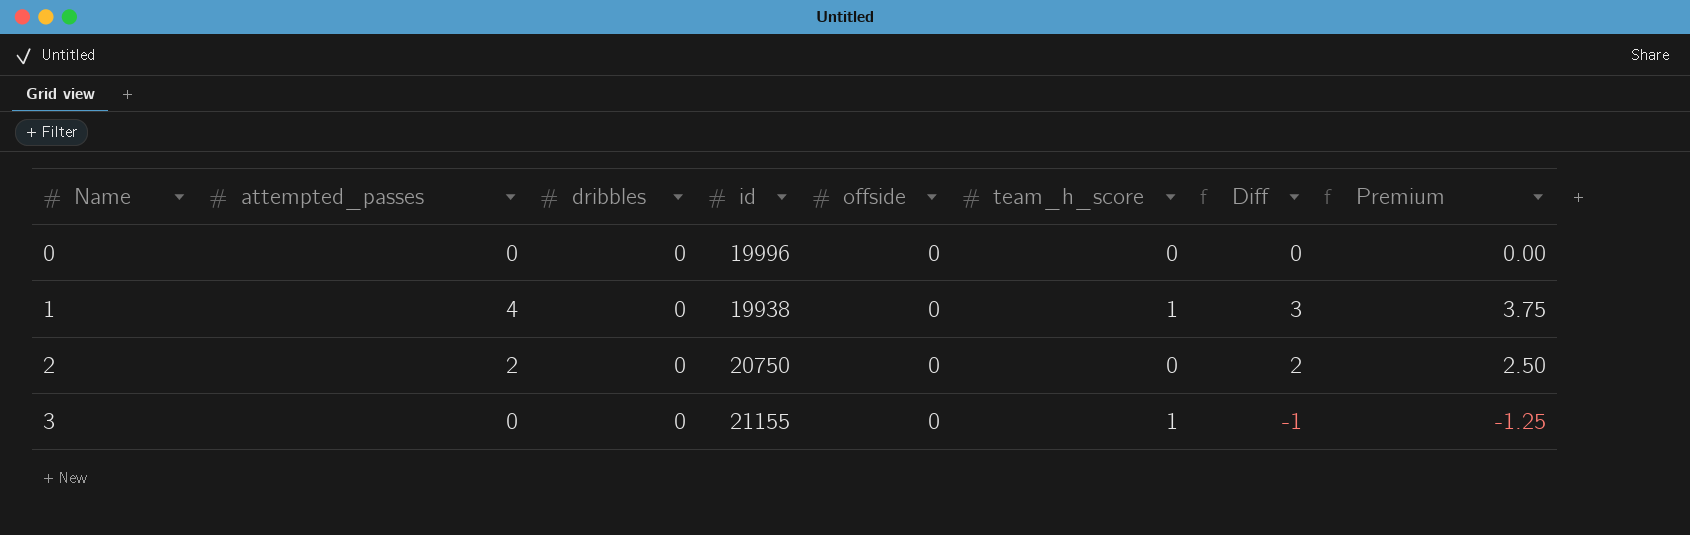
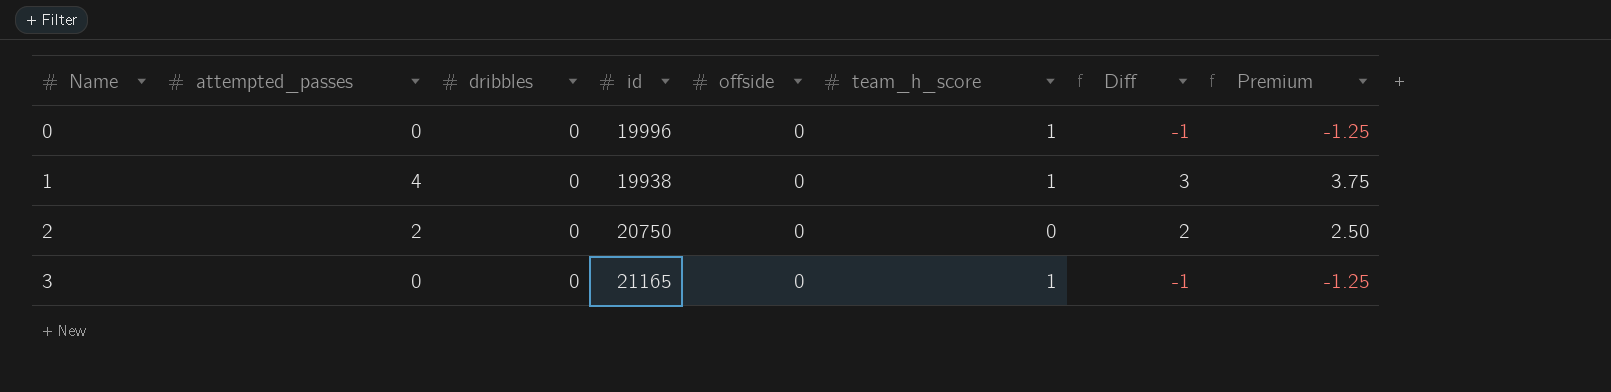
0 | team_h_score: 0 -> 1
0 | Diff: 0 -> -1
0 | Premium: 0.00 -> -1.25
3 | id: 21155 -> 21165

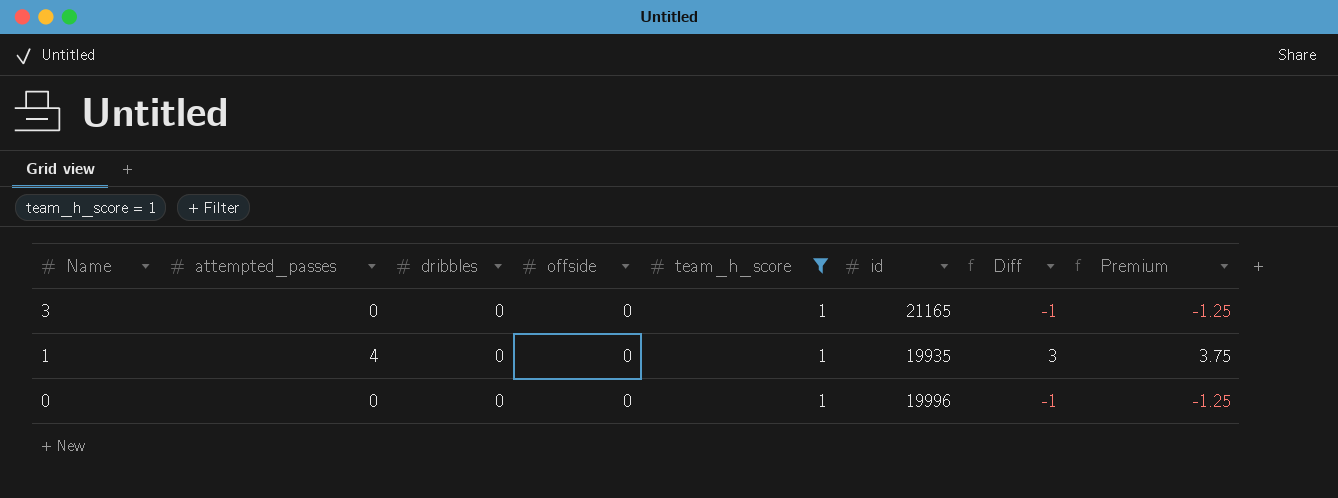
filter: none -> team_h_score = 1
row order: Name ascending -> Name descending
column id | position: 4 -> 6
1 | id: 19938 -> 19935

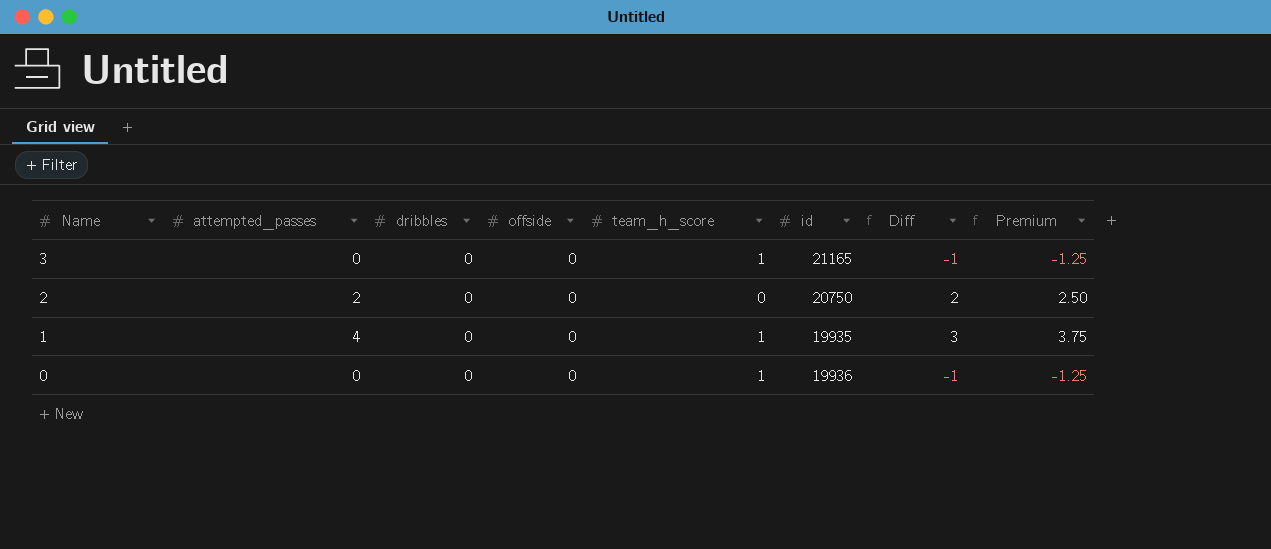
filter: team_h_score = 1 -> none
0 | id: 19996 -> 19936

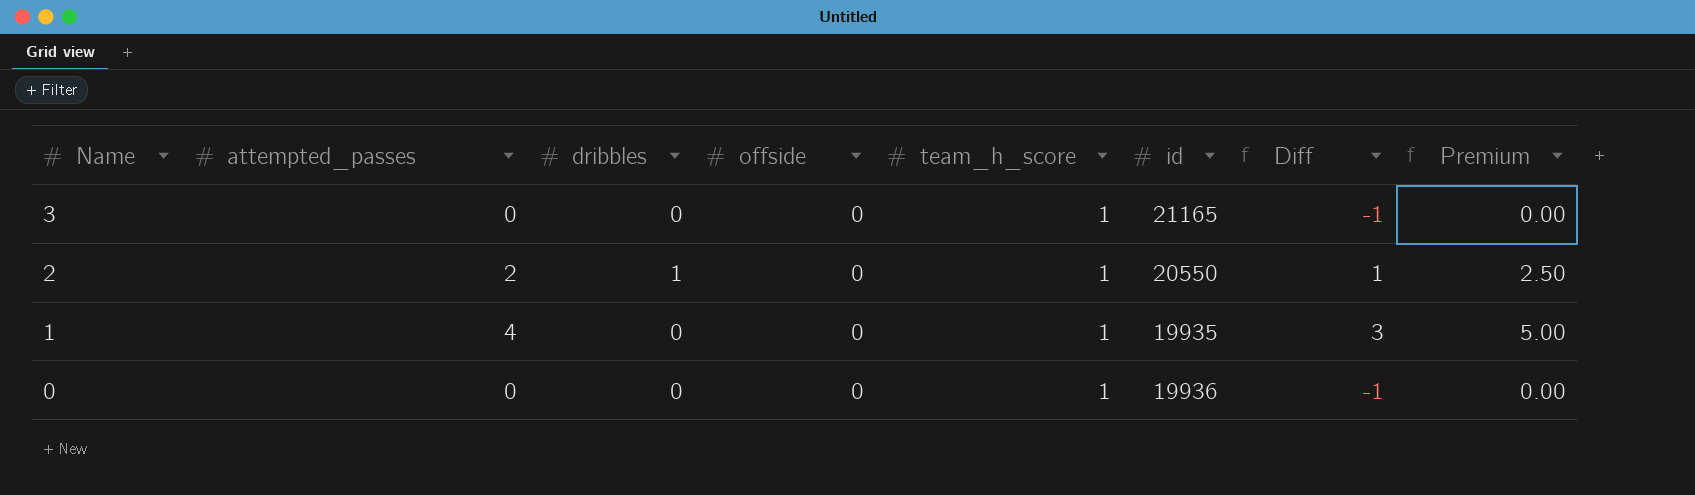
column Premium | formula: [Diff] * 1.25 -> [attempted_passes] * 1.25
2 | dribbles: 0 -> 1
2 | team_h_score: 0 -> 1
2 | id: 20750 -> 20550
2 | Diff: 2 -> 1

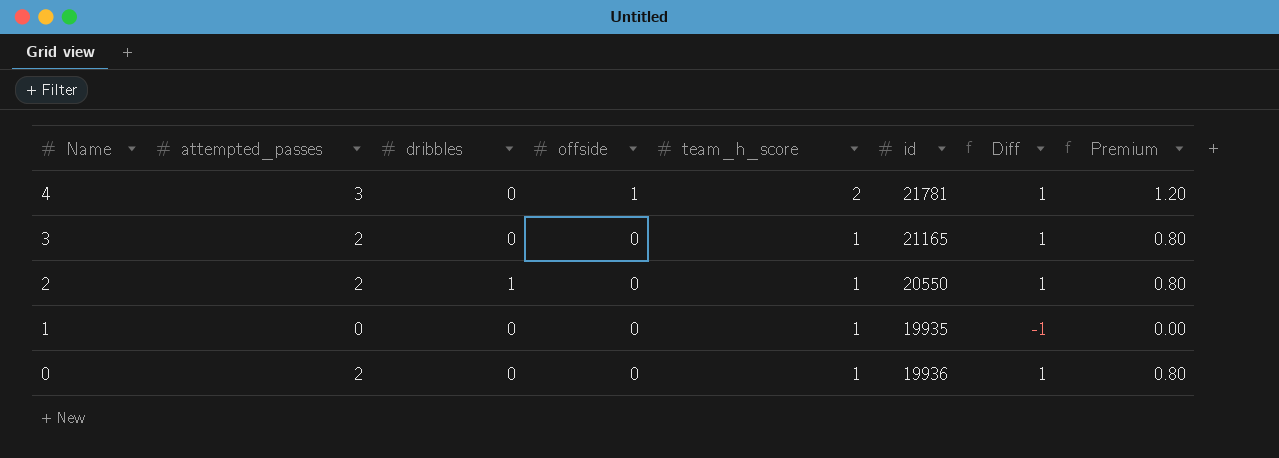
column Premium | formula: [attempted_passes] * 1.25 -> [attempted_passes] * 0.4
row 4: none -> 3 | 0 | 1 | 2 | 21781 | 1 | 1.20
3 | attempted_passes: 0 -> 2
3 | Diff: -1 -> 1
1 | attempted_passes: 4 -> 0
1 | Diff: 3 -> -1
0 | attempted_passes: 0 -> 2
0 | Diff: -1 -> 1

